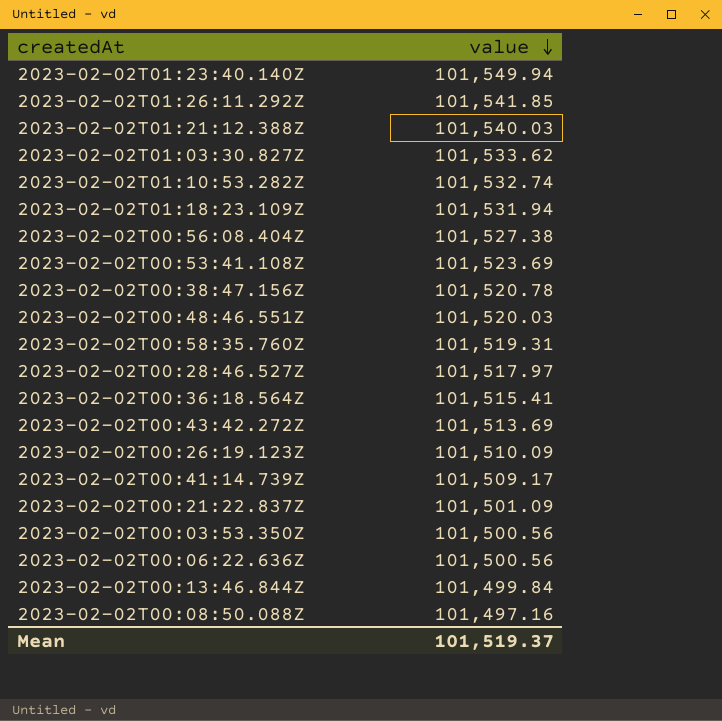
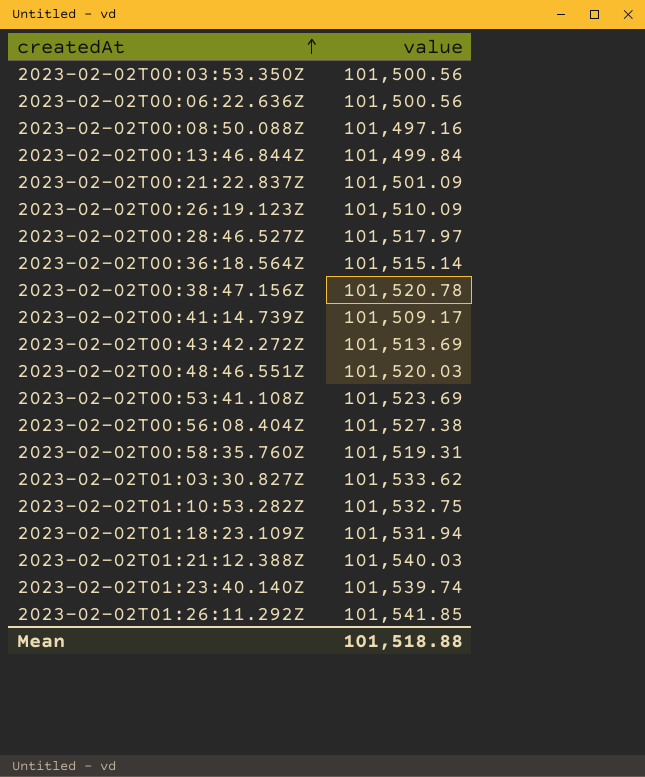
row order: value descending -> createdAt ascending
2023-02-02T00:36:18.564Z | value: 101,515.41 -> 101,515.14
2023-02-02T01:10:53.282Z | value: 101,532.74 -> 101,532.75
2023-02-02T01:23:40.140Z | value: 101,549.94 -> 101,539.74
Mean | value: 101,519.37 -> 101,518.88

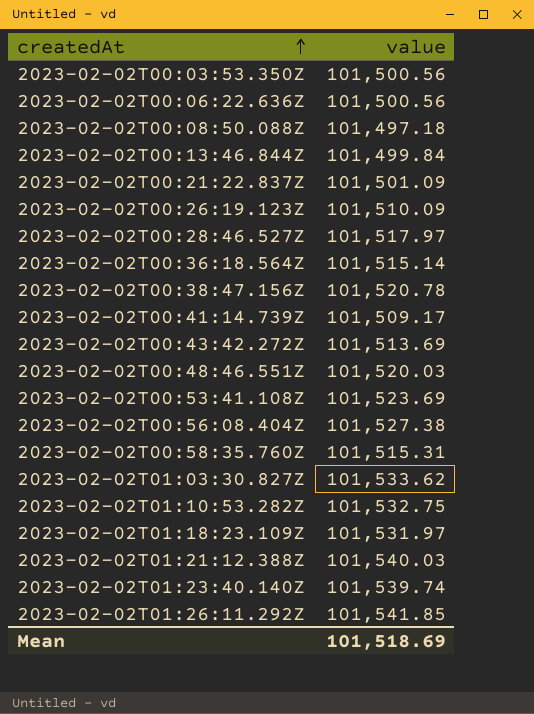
2023-02-02T00:08:50.088Z | value: 101,497.16 -> 101,497.18
2023-02-02T00:58:35.760Z | value: 101,519.31 -> 101,515.31
2023-02-02T01:18:23.109Z | value: 101,531.94 -> 101,531.97
Mean | value: 101,518.88 -> 101,518.69

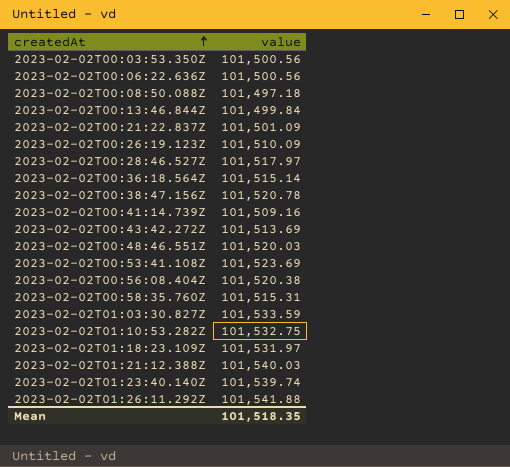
2023-02-02T00:41:14.739Z | value: 101,509.17 -> 101,509.16
2023-02-02T00:56:08.404Z | value: 101,527.38 -> 101,520.38
2023-02-02T01:03:30.827Z | value: 101,533.62 -> 101,533.59
2023-02-02T01:26:11.292Z | value: 101,541.85 -> 101,541.88
Mean | value: 101,518.69 -> 101,518.35

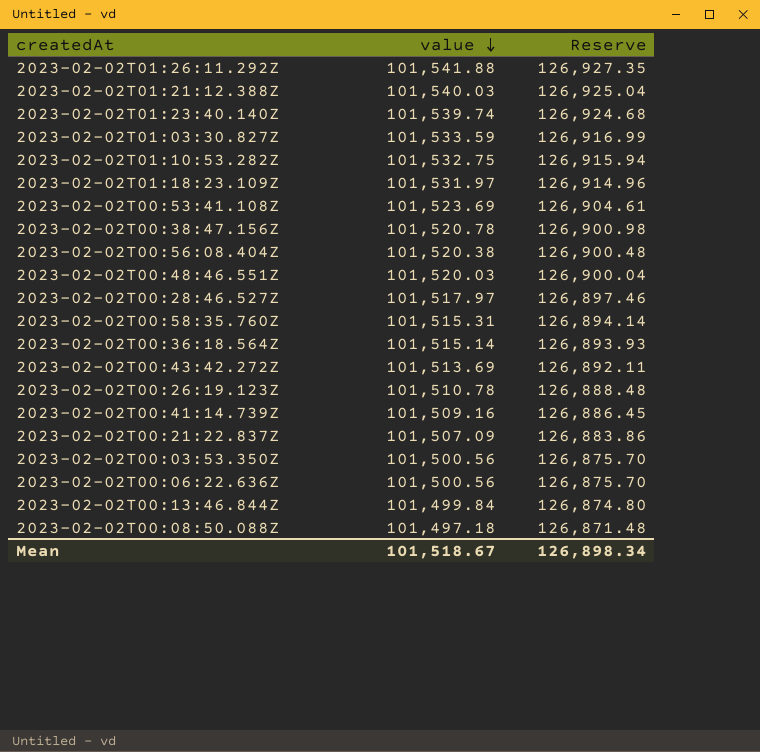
row order: createdAt ascending -> value descending
column Reserve | formula: none -> [value] * 1.25
2023-02-02T00:26:19.123Z | value: 101,510.09 -> 101,510.78
2023-02-02T00:21:22.837Z | value: 101,501.09 -> 101,507.09
Mean | value: 101,518.35 -> 101,518.67

